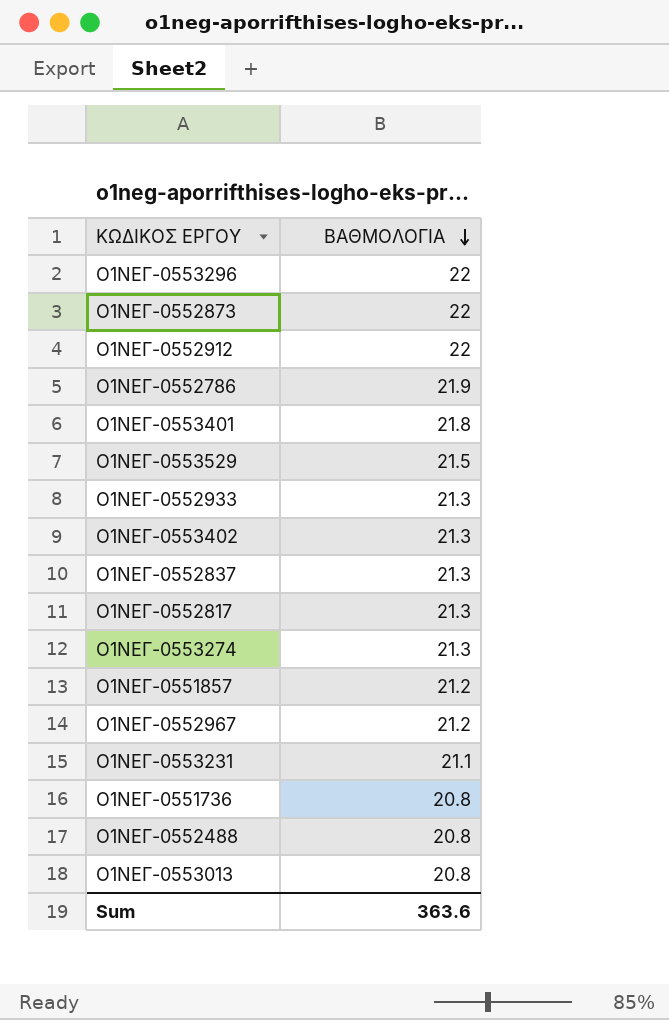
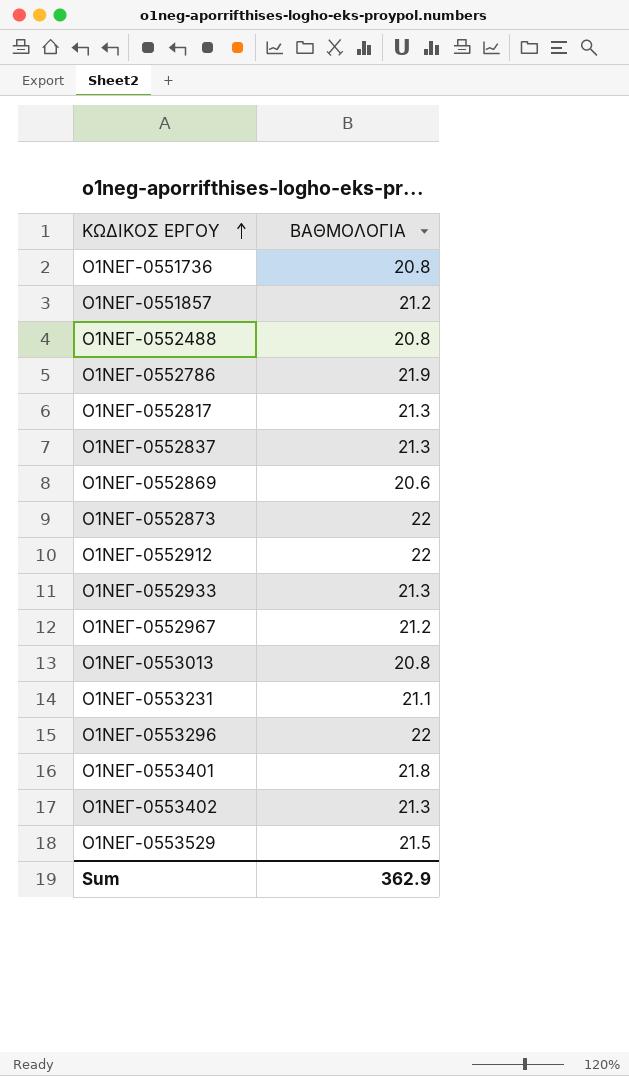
row order: ΒΑΘΜΟΛΟΓΙΑ descending -> ΚΩΔΙΚΟΣ ΕΡΓΟΥ ascending
row Ο1ΝΕΓ-0553274: 21.3 -> none
row Ο1ΝΕΓ-0552869: none -> 20.6
Sum | ΒΑΘΜΟΛΟΓΙΑ: 363.6 -> 362.9

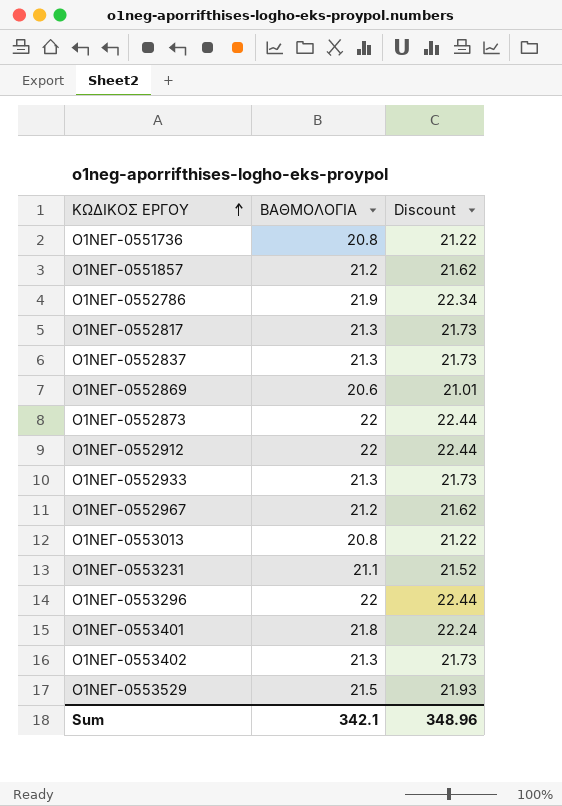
column Discount | formula: none -> [ΒΑΘΜΟΛΟΓΙΑ] * 1.02
row Ο1ΝΕΓ-0552488: 20.8 -> none
Sum | ΒΑΘΜΟΛΟΓΙΑ: 362.9 -> 342.1

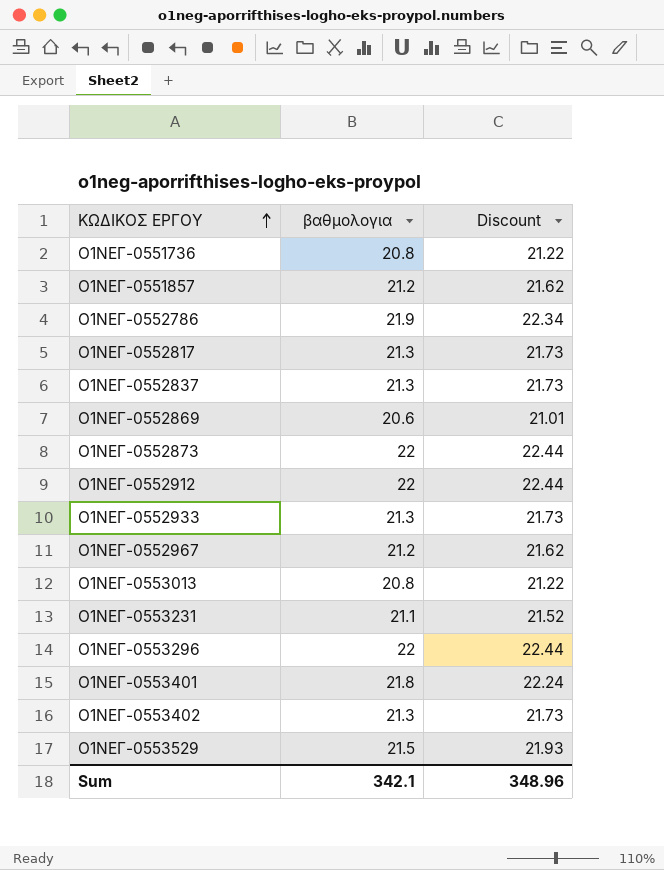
column name: ΒΑΘΜΟΛΟΓΙΑ -> βαθμολογια

